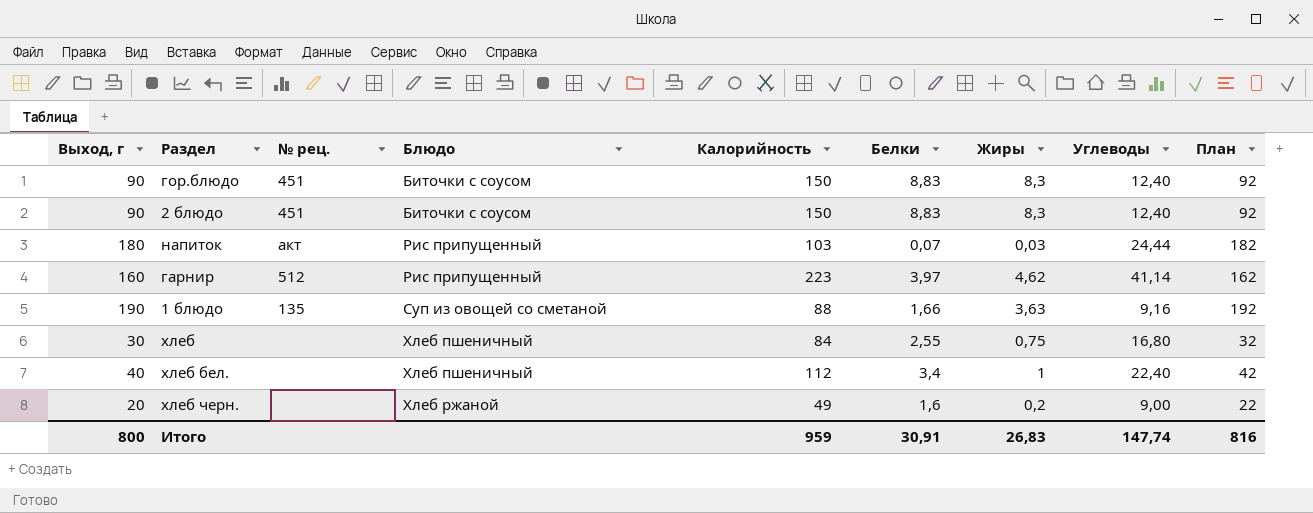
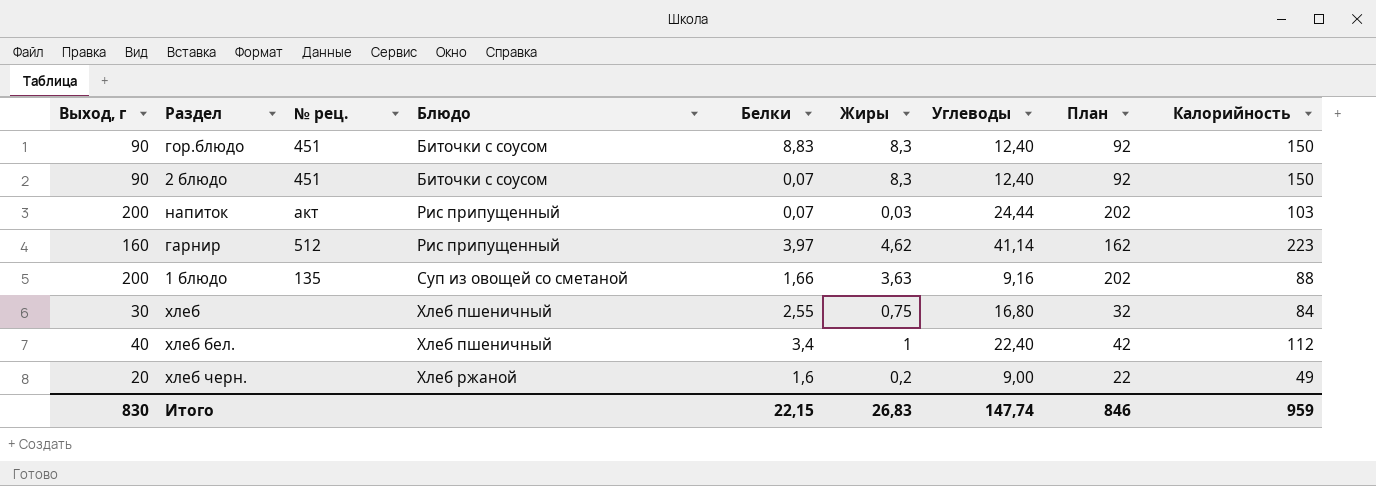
column Калорийность | position: 5 -> 9
2 блюдо | Белки: 8,83 -> 0,07
напиток | Выход, г: 180 -> 200
напиток | План: 182 -> 202
1 блюдо | Выход, г: 190 -> 200
1 блюдо | План: 192 -> 202
Итого | Выход, г: 800 -> 830
Итого | Белки: 30,91 -> 22,15
Итого | План: 816 -> 846

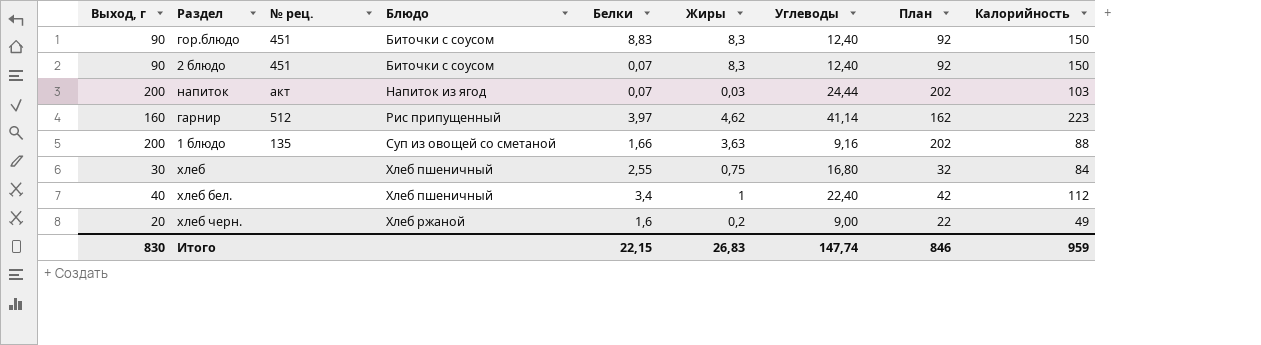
напиток | Блюдо: Рис припущенный -> Напиток из ягод

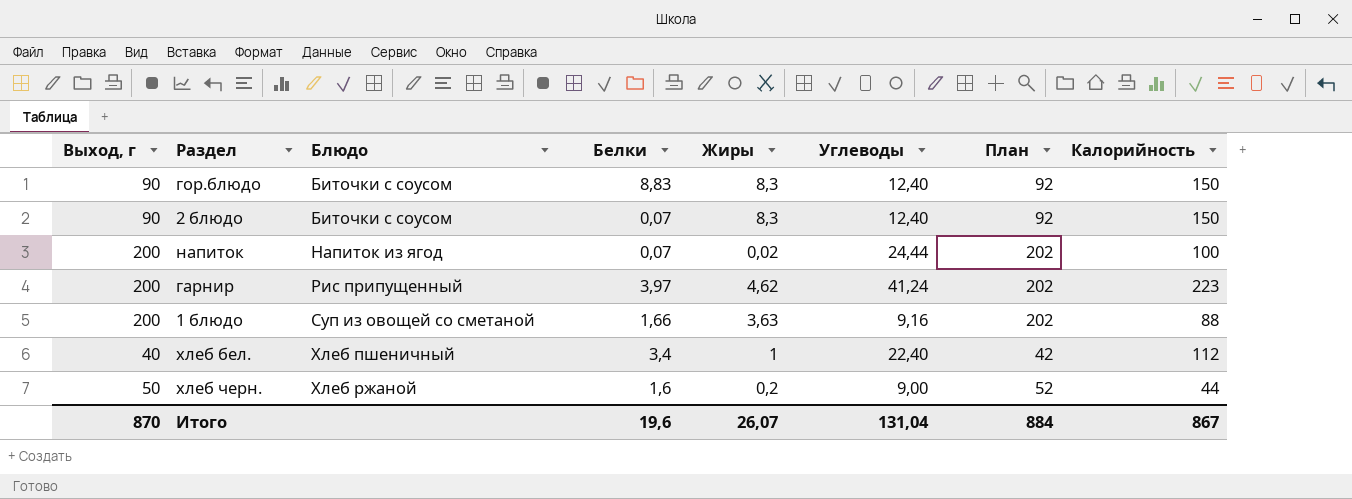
column № рец. | position: 3 -> none
row хлеб: 30 | none | Хлеб пшеничный | 2,55 | 0,75 | 16,80 | 32 | 84 -> none
напиток | Жиры: 0,03 -> 0,02
напиток | Калорийность: 103 -> 100
гарнир | Выход, г: 160 -> 200
гарнир | Углеводы: 41,14 -> 41,24
гарнир | План: 162 -> 202
хлеб черн. | Выход, г: 20 -> 50
хлеб черн. | План: 22 -> 52
хлеб черн. | Калорийность: 49 -> 44
Итого | Выход, г: 830 -> 870
Итого | Белки: 22,15 -> 19,6
Итого | Жиры: 26,83 -> 26,07
Итого | Углеводы: 147,74 -> 131,04
Итого | План: 846 -> 884
Итого | Калорийность: 959 -> 867

